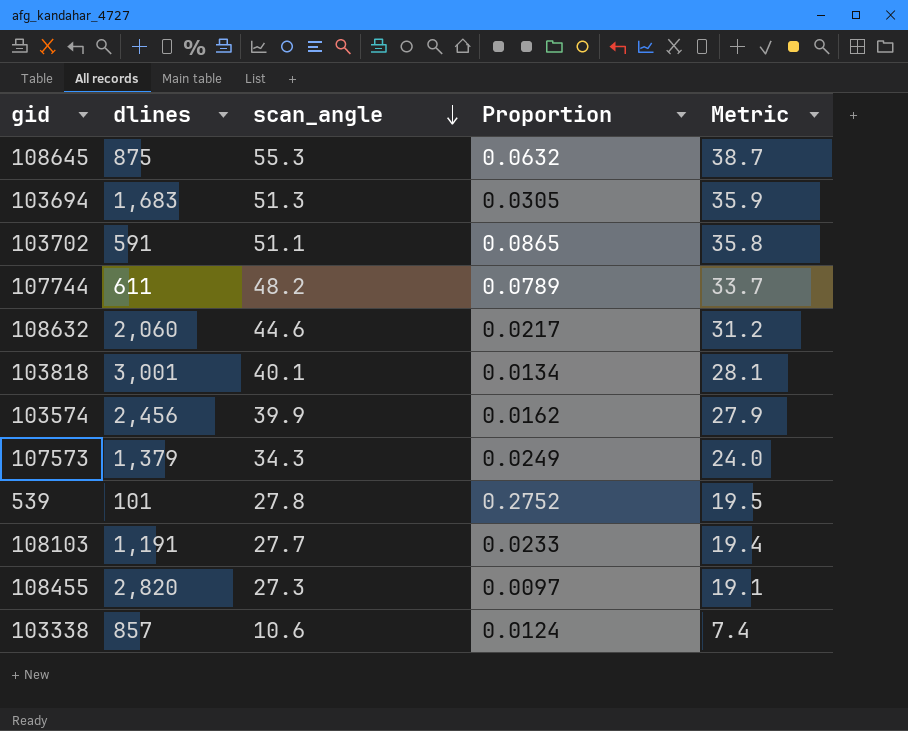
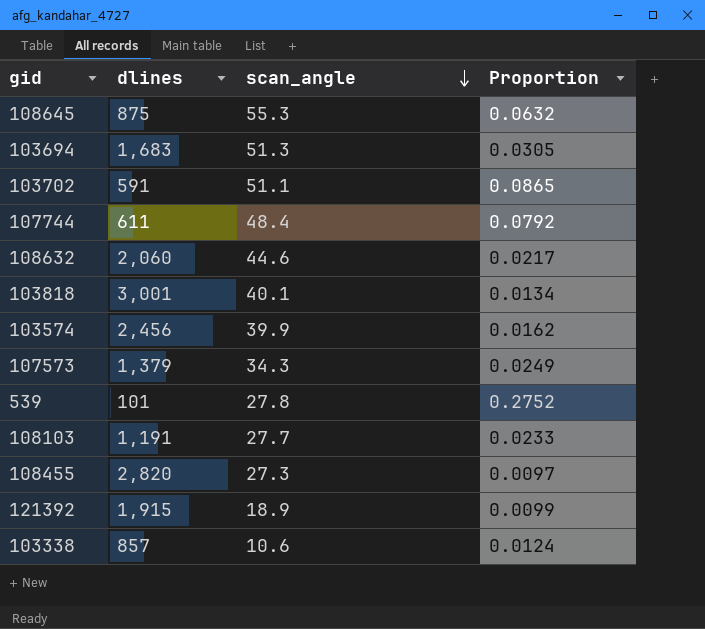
column Metric | formula: [scan_angle] * 0.7 -> none
107744 | scan_angle: 48.2 -> 48.4
107744 | Proportion: 0.0789 -> 0.0792
row 121392: none -> 1,915 | 18.9 | 0.0099

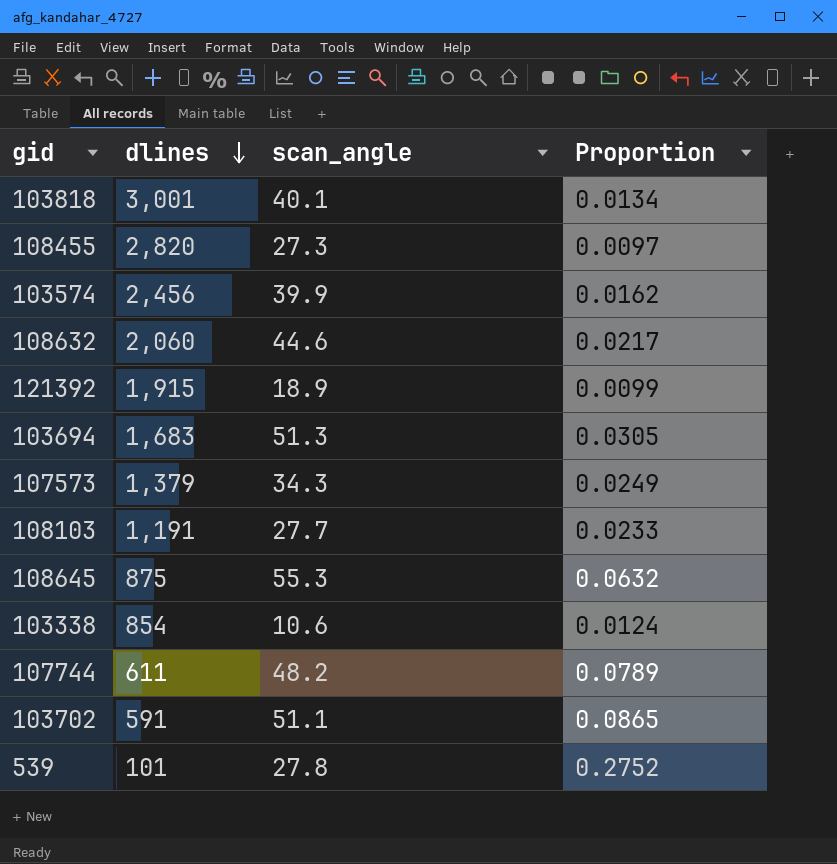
row order: scan_angle descending -> dlines descending
103338 | dlines: 857 -> 854
107744 | scan_angle: 48.4 -> 48.2
107744 | Proportion: 0.0792 -> 0.0789

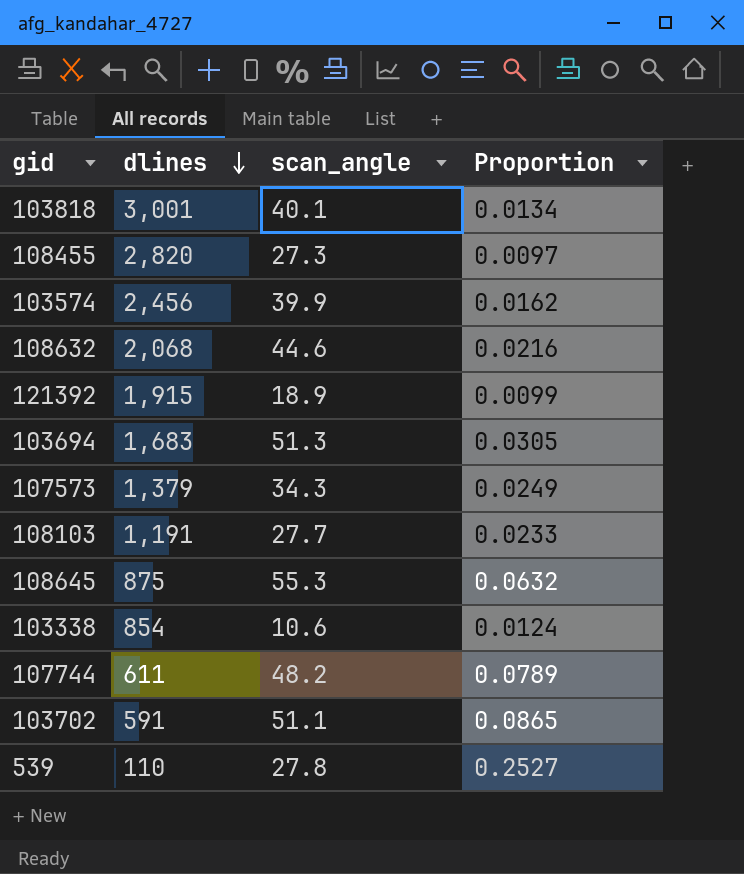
108632 | dlines: 2,060 -> 2,068
108632 | Proportion: 0.0217 -> 0.0216
539 | dlines: 101 -> 110
539 | Proportion: 0.2752 -> 0.2527

